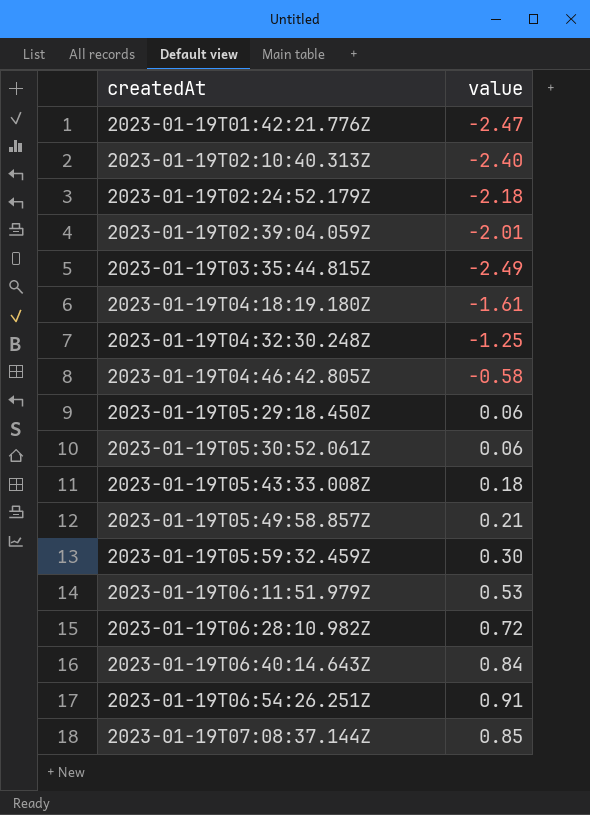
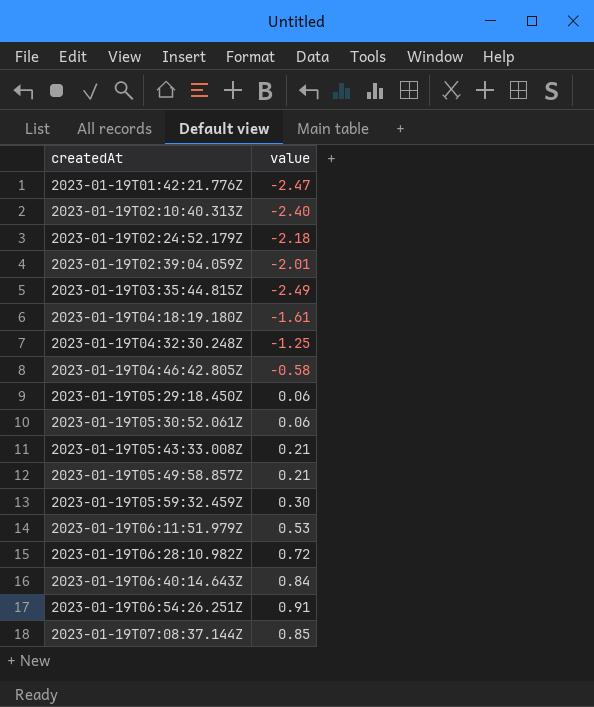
2023-01-19T05:43:33.008Z | value: 0.18 -> 0.21

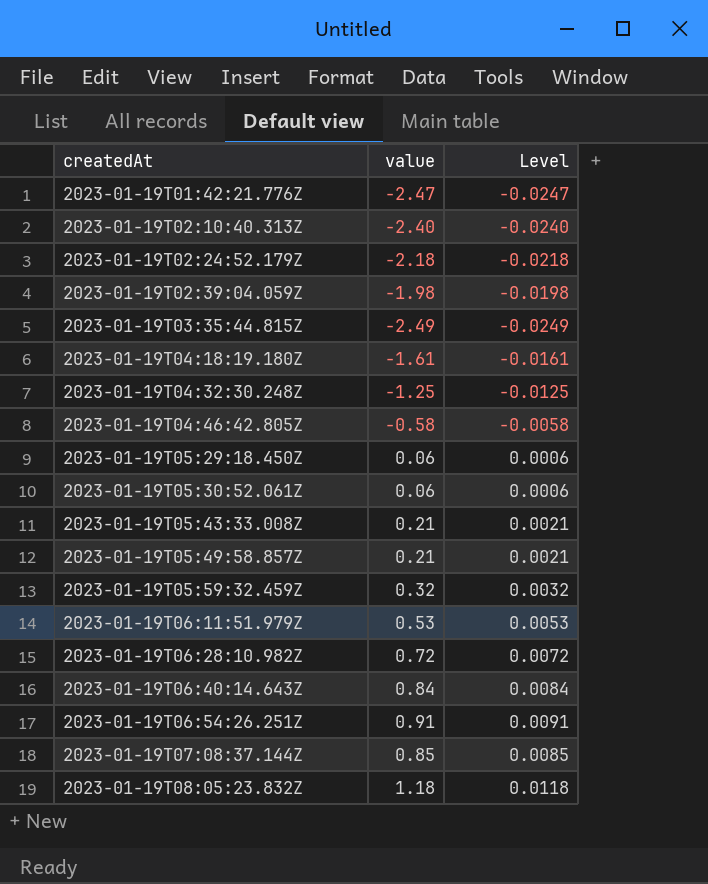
column Level | formula: none -> [value] * 0.01
2023-01-19T02:39:04.059Z | value: -2.01 -> -1.98
2023-01-19T05:59:32.459Z | value: 0.30 -> 0.32
row 2023-01-19T08:05:23.832Z: none -> 1.18 | 0.0118

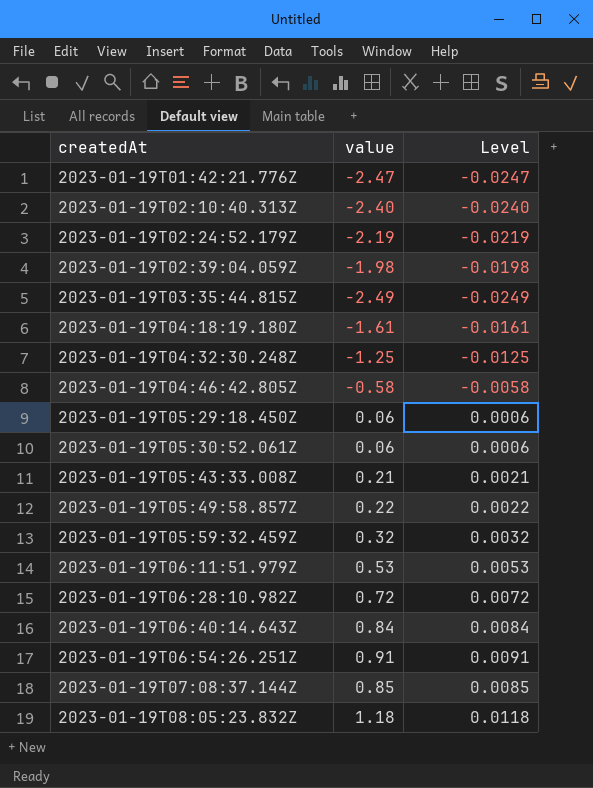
2023-01-19T02:24:52.179Z | value: -2.18 -> -2.19
2023-01-19T02:24:52.179Z | Level: -0.0218 -> -0.0219
2023-01-19T05:49:58.857Z | value: 0.21 -> 0.22
2023-01-19T05:49:58.857Z | Level: 0.0021 -> 0.0022

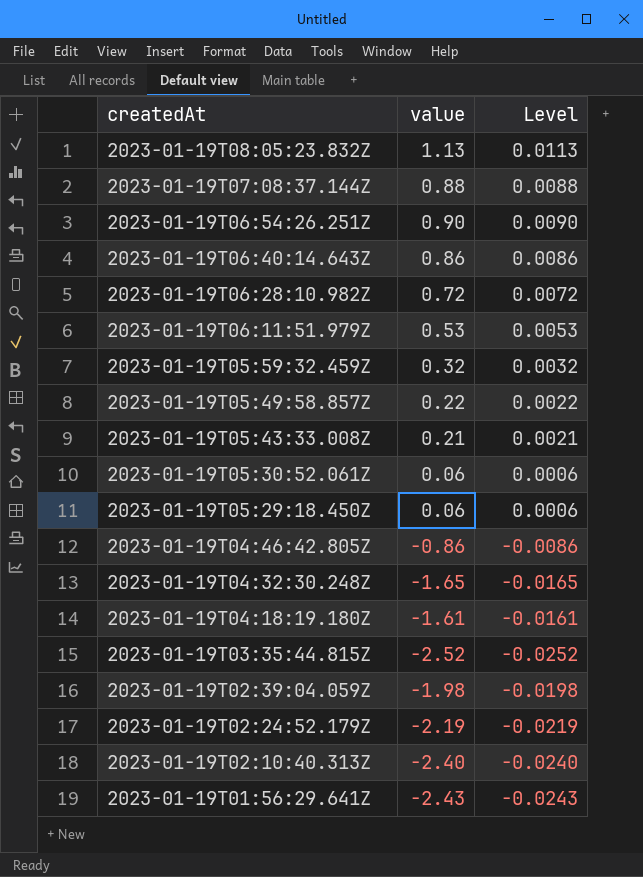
row order: createdAt ascending -> createdAt descending
row 2023-01-19T01:42:21.776Z: -2.47 | -0.0247 -> none
2023-01-19T08:05:23.832Z | value: 1.18 -> 1.13
2023-01-19T08:05:23.832Z | Level: 0.0118 -> 0.0113
2023-01-19T07:08:37.144Z | value: 0.85 -> 0.88
2023-01-19T07:08:37.144Z | Level: 0.0085 -> 0.0088
2023-01-19T06:54:26.251Z | value: 0.91 -> 0.90
2023-01-19T06:54:26.251Z | Level: 0.0091 -> 0.0090
2023-01-19T06:40:14.643Z | value: 0.84 -> 0.86
2023-01-19T06:40:14.643Z | Level: 0.0084 -> 0.0086
2023-01-19T04:46:42.805Z | value: -0.58 -> -0.86
2023-01-19T04:46:42.805Z | Level: -0.0058 -> -0.0086
2023-01-19T04:32:30.248Z | value: -1.25 -> -1.65
2023-01-19T04:32:30.248Z | Level: -0.0125 -> -0.0165
2023-01-19T03:35:44.815Z | value: -2.49 -> -2.52
2023-01-19T03:35:44.815Z | Level: -0.0249 -> -0.0252
row 2023-01-19T01:56:29.641Z: none -> -2.43 | -0.0243

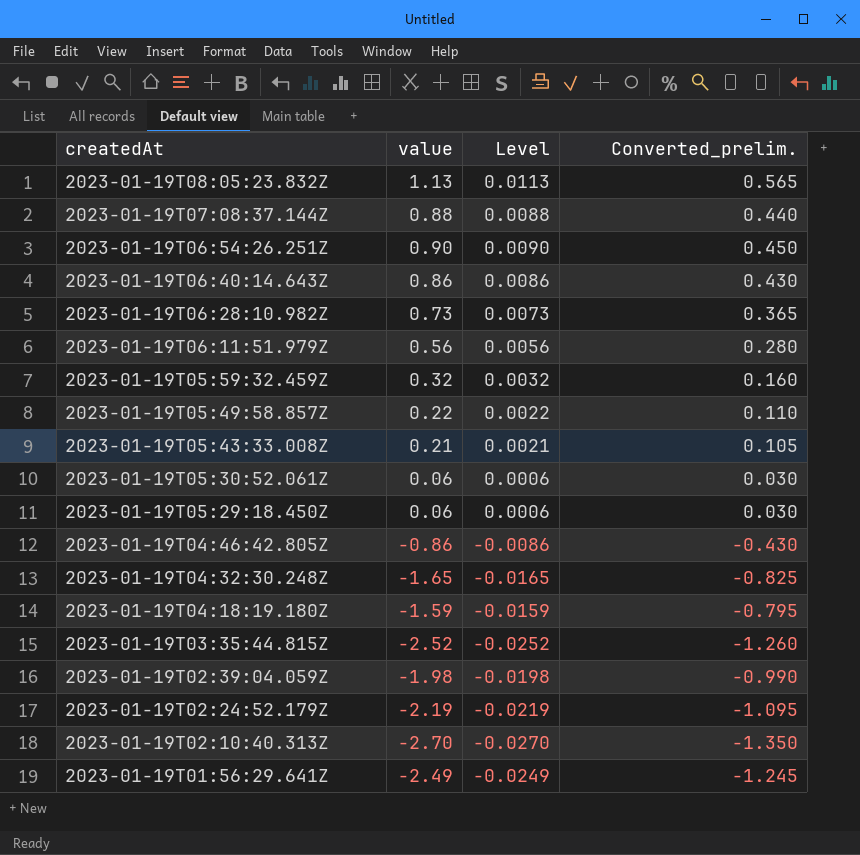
column Converted_prelim. | formula: none -> [value] * 0.5
2023-01-19T06:28:10.982Z | value: 0.72 -> 0.73
2023-01-19T06:28:10.982Z | Level: 0.0072 -> 0.0073
2023-01-19T06:11:51.979Z | value: 0.53 -> 0.56
2023-01-19T06:11:51.979Z | Level: 0.0053 -> 0.0056
2023-01-19T04:18:19.180Z | value: -1.61 -> -1.59
2023-01-19T04:18:19.180Z | Level: -0.0161 -> -0.0159
2023-01-19T02:10:40.313Z | value: -2.40 -> -2.70
2023-01-19T02:10:40.313Z | Level: -0.0240 -> -0.0270
2023-01-19T01:56:29.641Z | value: -2.43 -> -2.49
2023-01-19T01:56:29.641Z | Level: -0.0243 -> -0.0249

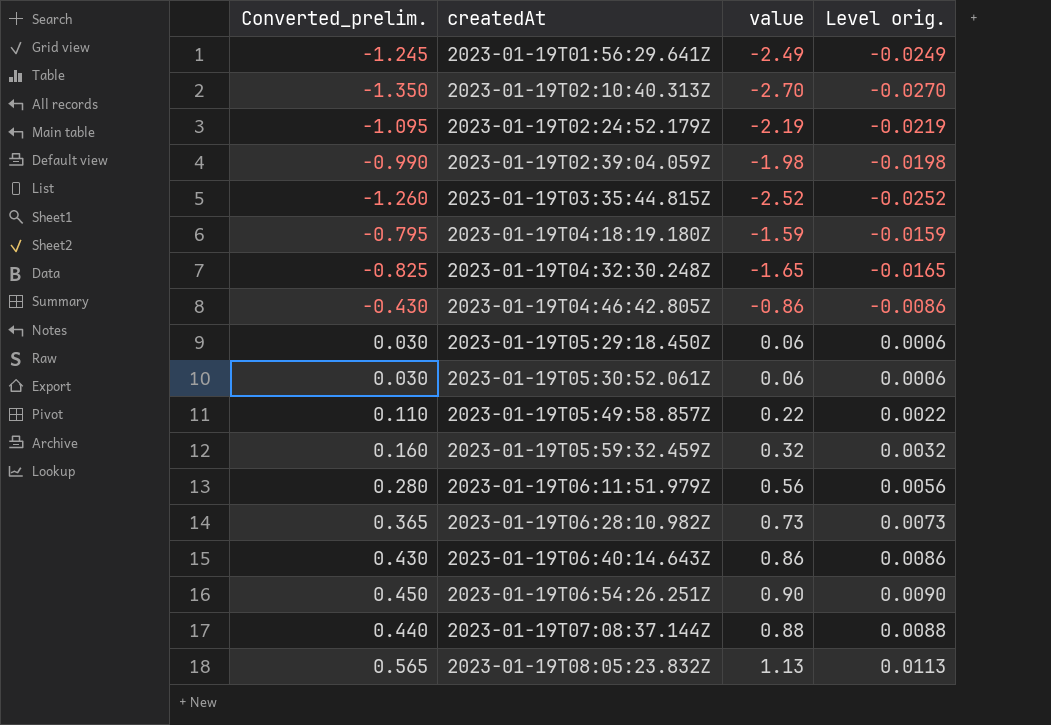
row order: createdAt descending -> createdAt ascending
column Converted_prelim. | position: 4 -> 1
column name: Level -> Level orig.
row 2023-01-19T05:43:33.008Z: 0.21 | 0.0021 | 0.105 -> none

